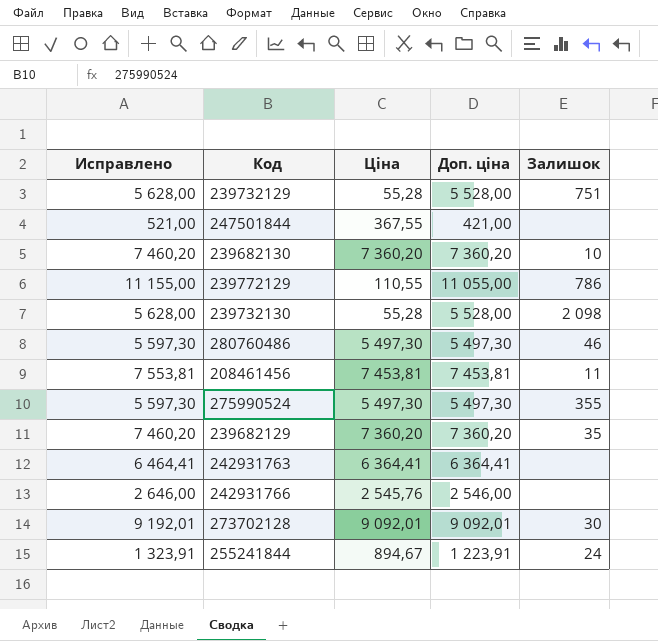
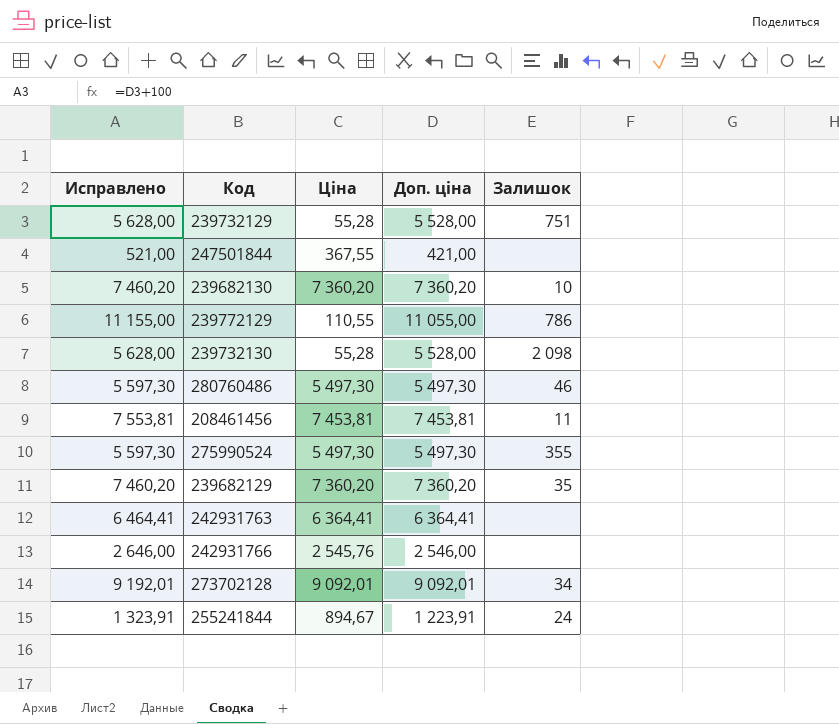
273702128 | Залишок: 30 -> 34

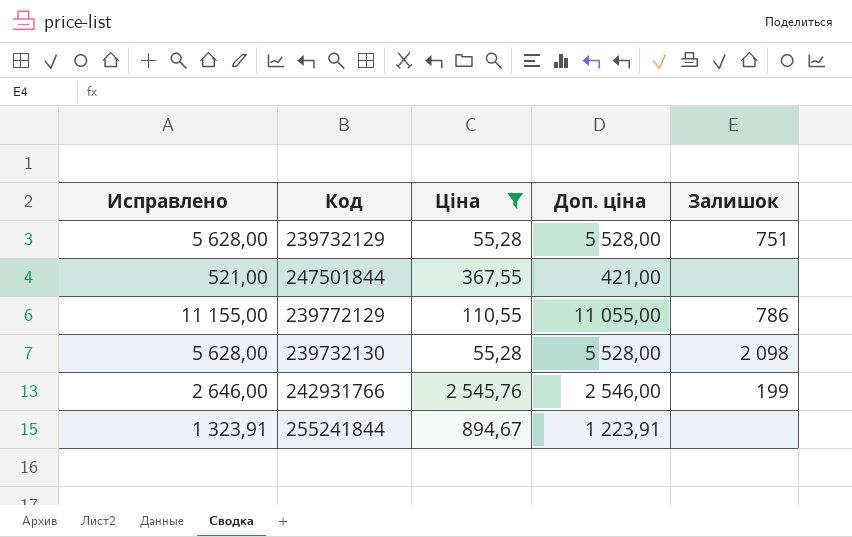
filter: none -> Ціна <= 2 545,76
242931766 | Залишок: none -> 199
255241844 | Залишок: 24 -> none

